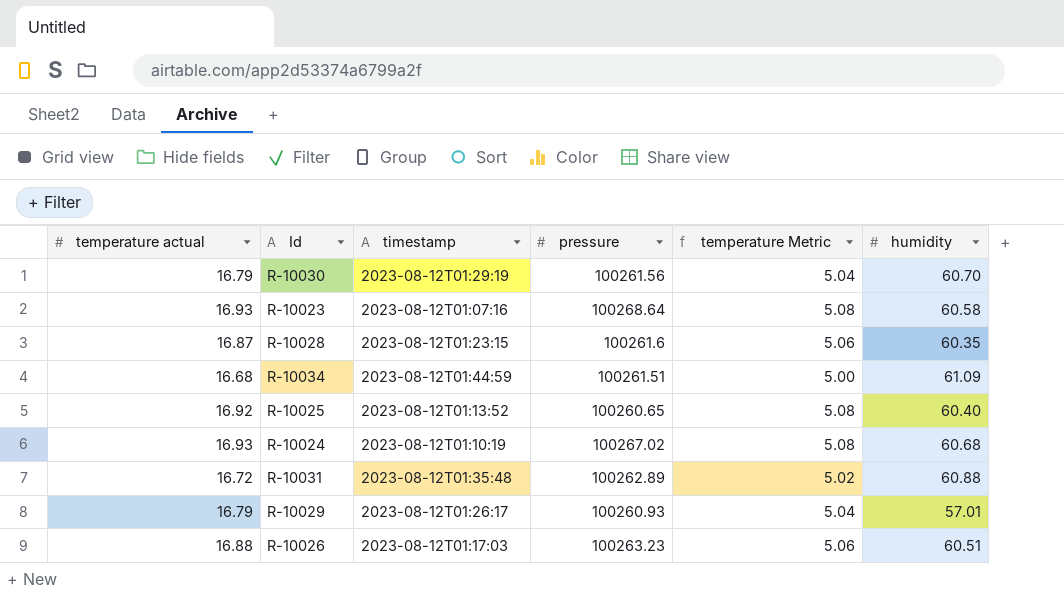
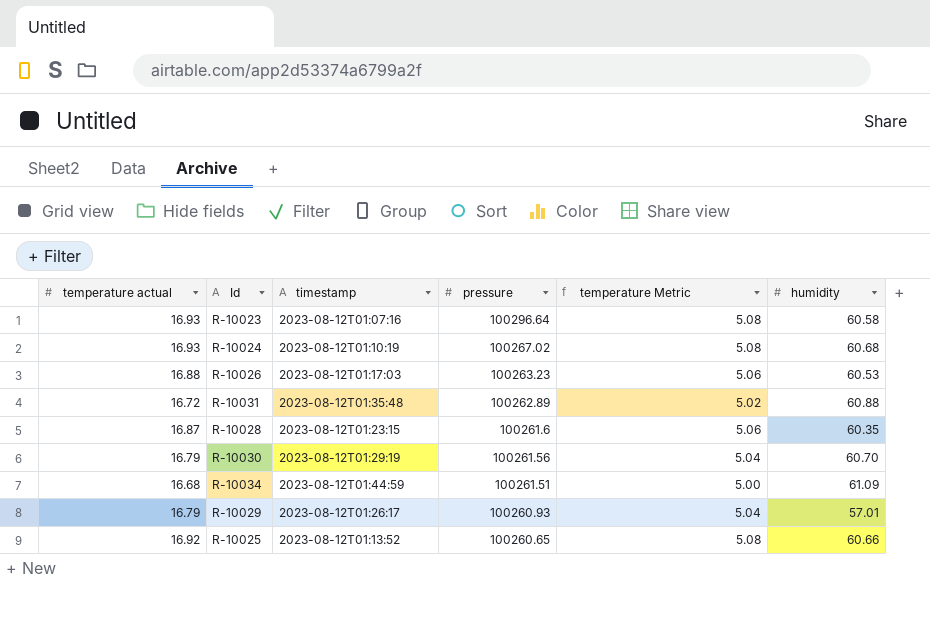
row order: none -> pressure descending
R-10023 | pressure: 100268.64 -> 100296.64
R-10026 | humidity: 60.51 -> 60.53
R-10025 | humidity: 60.40 -> 60.66

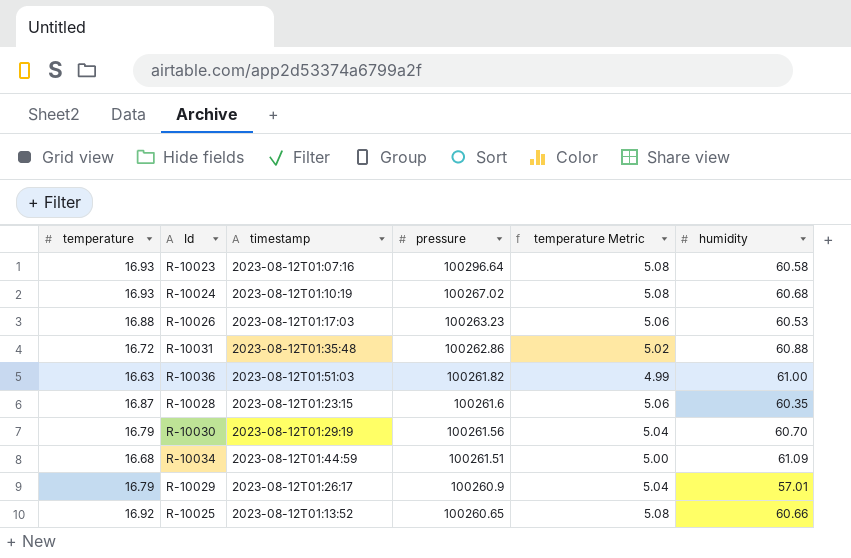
column name: temperature actual -> temperature
R-10031 | pressure: 100262.89 -> 100262.86
row R-10036: none -> 16.63 | 2023-08-12T01:51:03 | 100261.82 | 4.99 | 61.00
R-10029 | pressure: 100260.93 -> 100260.9

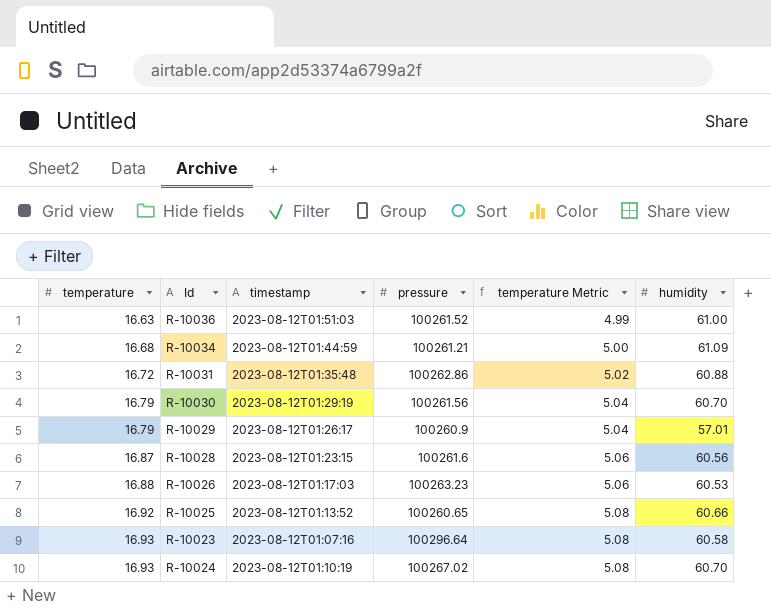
row order: pressure descending -> temperature ascending
R-10036 | pressure: 100261.82 -> 100261.52
R-10034 | pressure: 100261.51 -> 100261.21
R-10028 | humidity: 60.35 -> 60.56
R-10024 | humidity: 60.68 -> 60.70

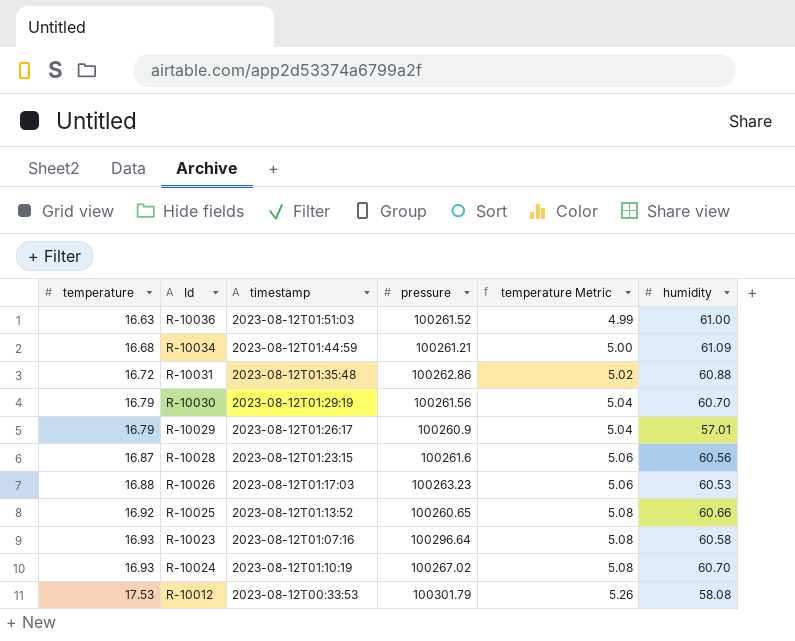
row R-10012: none -> 17.53 | 2023-08-12T00:33:53 | 100301.79 | 5.26 | 58.08

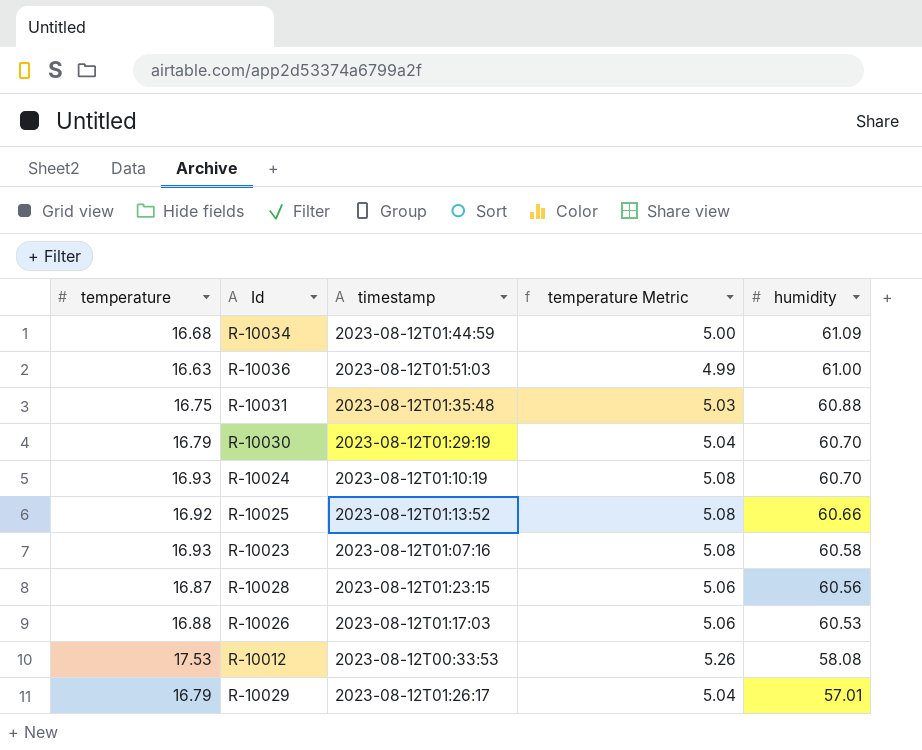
row order: temperature ascending -> humidity descending
column pressure | position: 4 -> none
R-10031 | temperature: 16.72 -> 16.75
R-10031 | temperature Metric: 5.02 -> 5.03

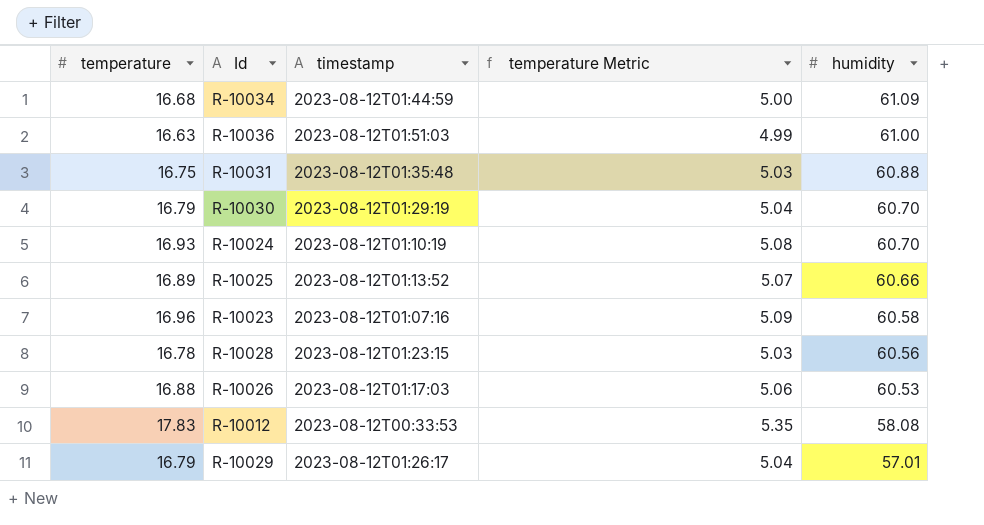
R-10025 | temperature: 16.92 -> 16.89
R-10025 | temperature Metric: 5.08 -> 5.07
R-10023 | temperature: 16.93 -> 16.96
R-10023 | temperature Metric: 5.08 -> 5.09
R-10028 | temperature: 16.87 -> 16.78
R-10028 | temperature Metric: 5.06 -> 5.03
R-10012 | temperature: 17.53 -> 17.83
R-10012 | temperature Metric: 5.26 -> 5.35

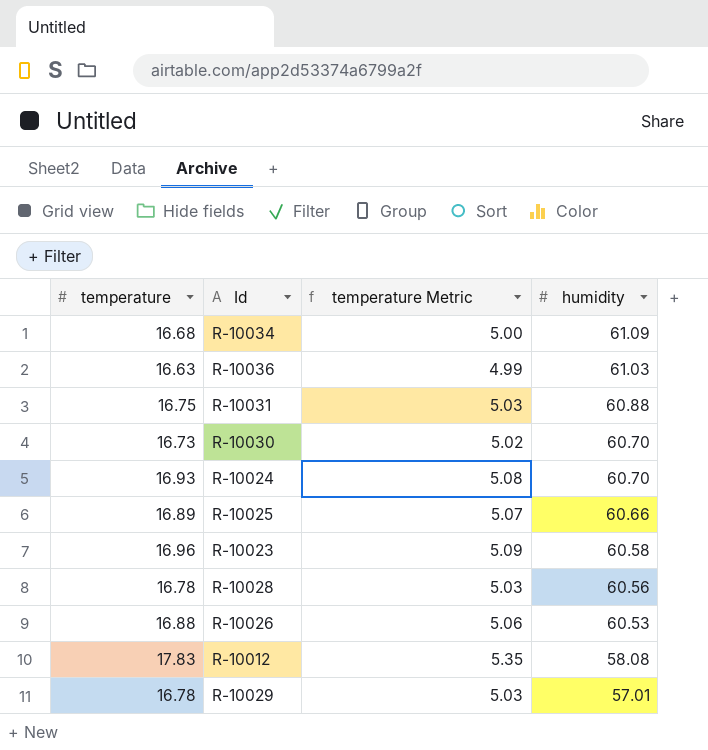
column timestamp | position: 3 -> none
R-10036 | humidity: 61.00 -> 61.03
R-10030 | temperature: 16.79 -> 16.73
R-10030 | temperature Metric: 5.04 -> 5.02
R-10029 | temperature: 16.79 -> 16.78
R-10029 | temperature Metric: 5.04 -> 5.03

